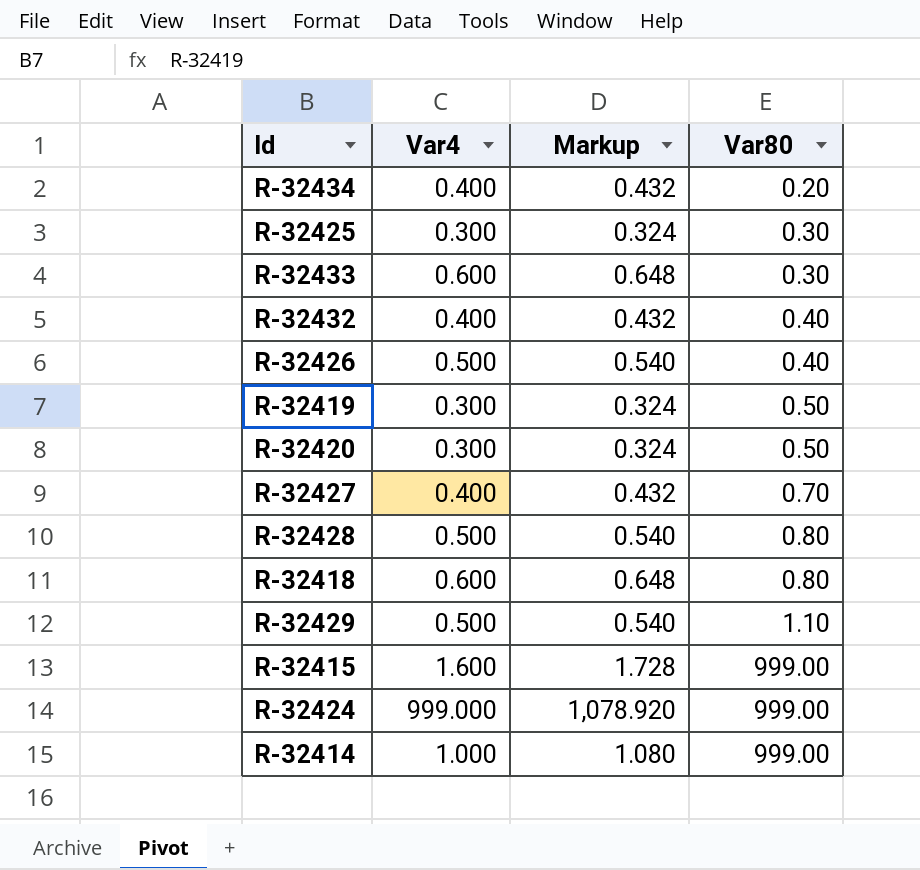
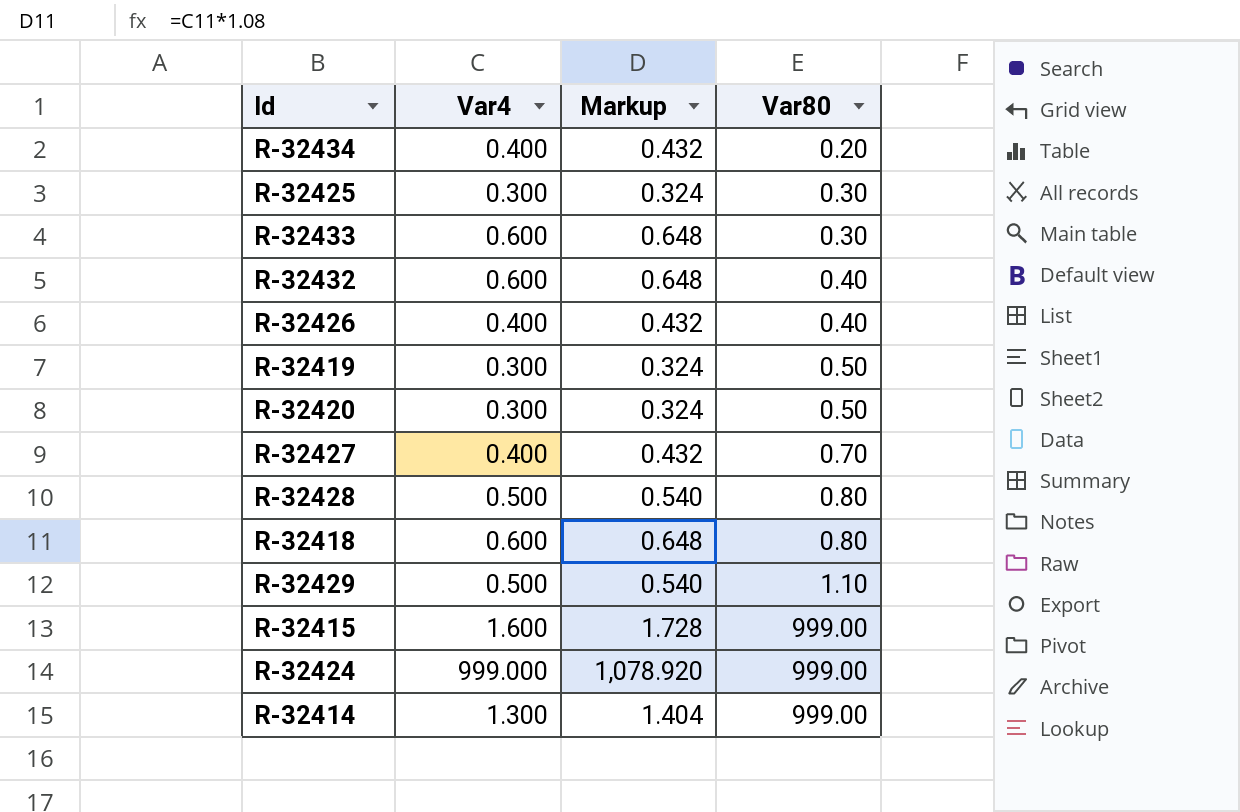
R-32432 | Var4: 0.400 -> 0.600
R-32432 | Markup: 0.432 -> 0.648
R-32426 | Var4: 0.500 -> 0.400
R-32426 | Markup: 0.540 -> 0.432
R-32414 | Var4: 1.000 -> 1.300
R-32414 | Markup: 1.080 -> 1.404

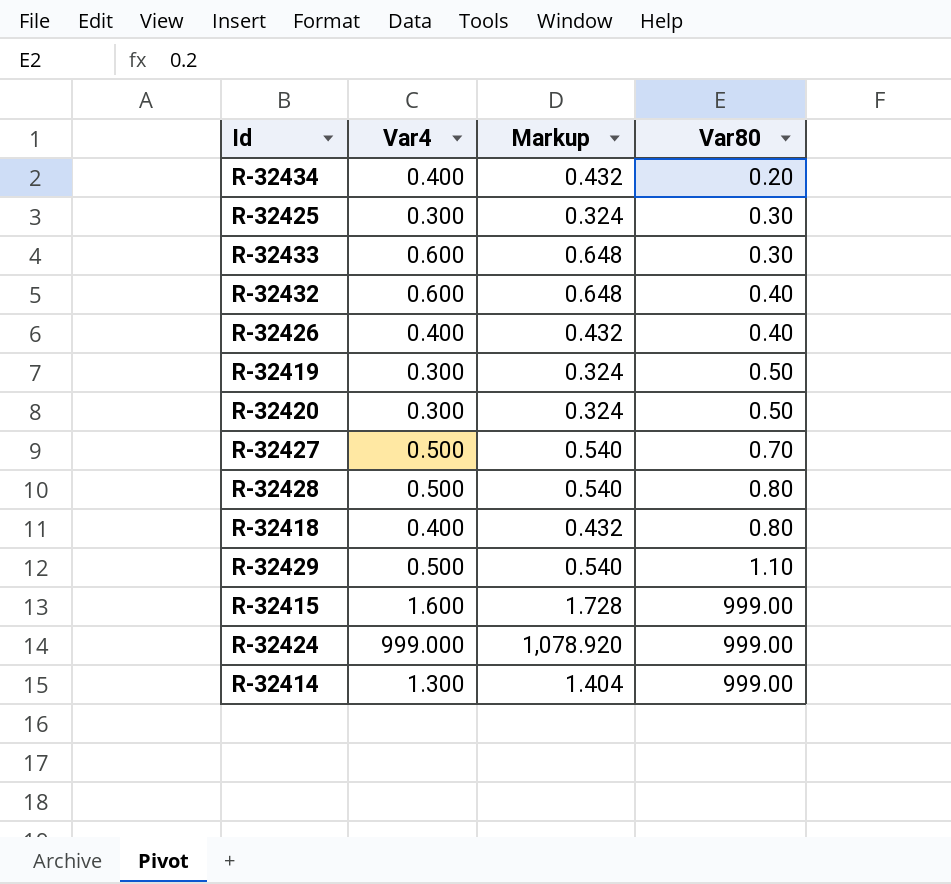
R-32427 | Var4: 0.400 -> 0.500
R-32427 | Markup: 0.432 -> 0.540
R-32418 | Var4: 0.600 -> 0.400
R-32418 | Markup: 0.648 -> 0.432

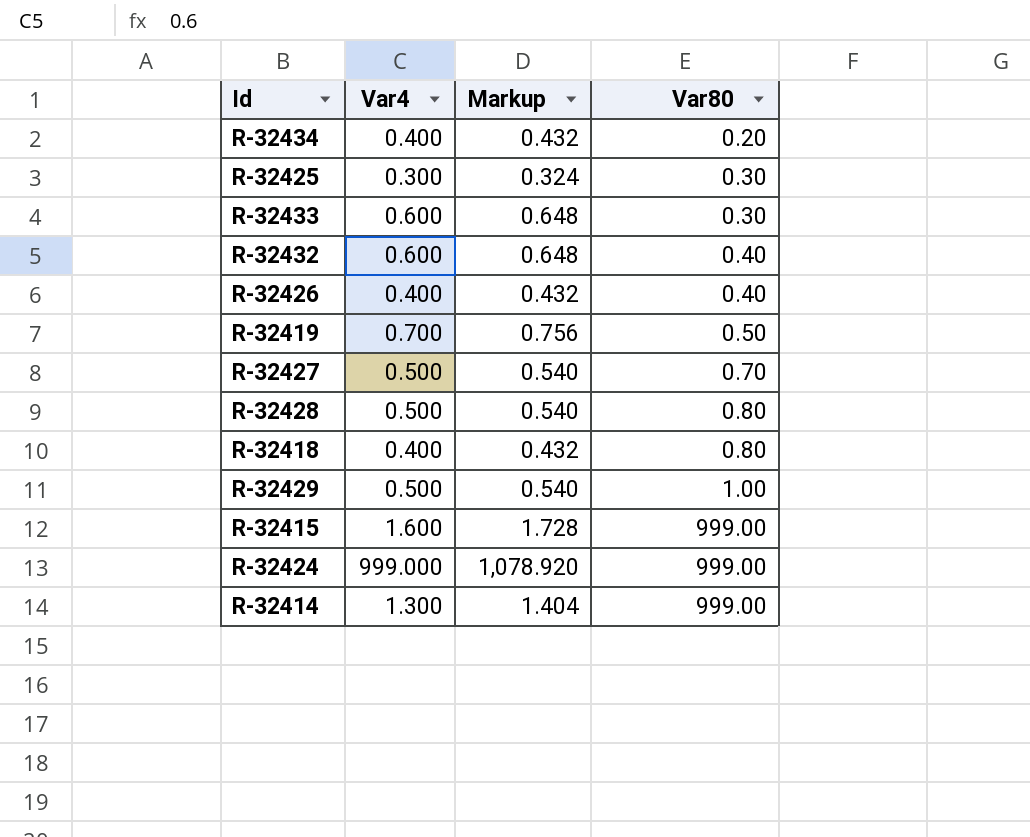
row R-32420: 0.300 | 0.324 | 0.50 -> none
R-32419 | Var4: 0.300 -> 0.700
R-32419 | Markup: 0.324 -> 0.756
R-32429 | Var80: 1.10 -> 1.00

